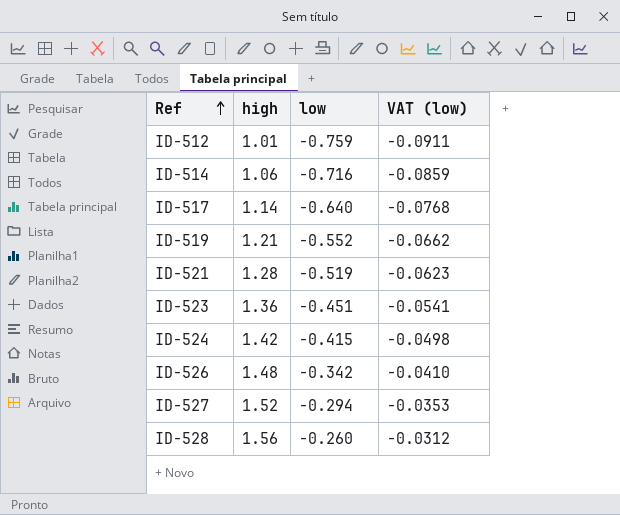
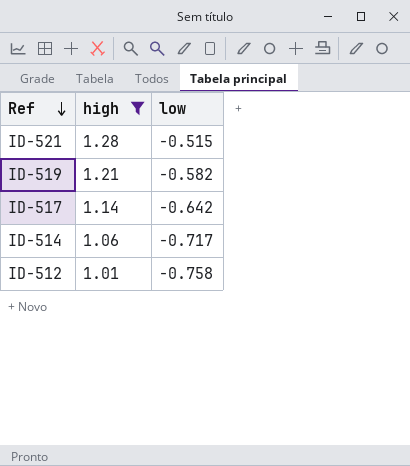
filter: none -> high <= 1.28
row order: Ref ascending -> Ref descending
column VAT (low) | formula: [low] * 0.12 -> none
ID-521 | low: -0.519 -> -0.515
ID-519 | low: -0.552 -> -0.582
ID-517 | low: -0.640 -> -0.642
ID-514 | low: -0.716 -> -0.717
ID-512 | low: -0.759 -> -0.758

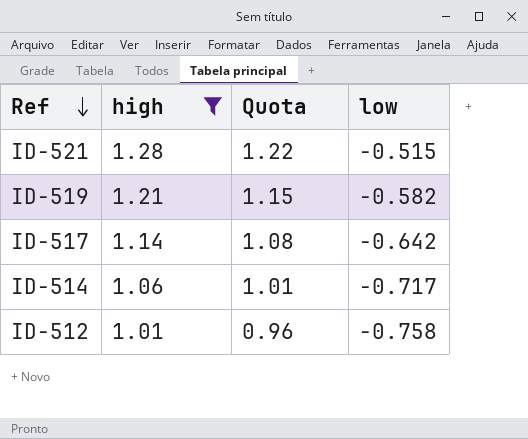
column Quota | formula: none -> [high] * 0.95

